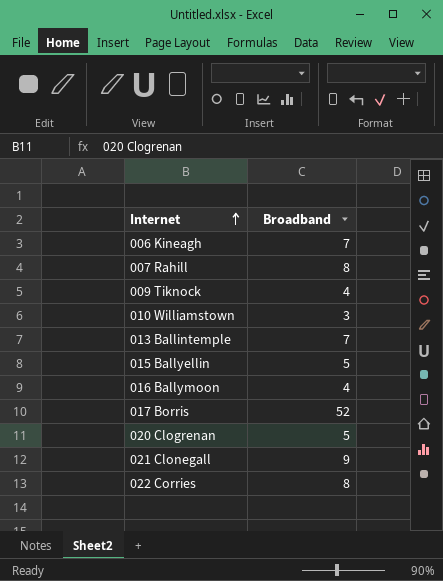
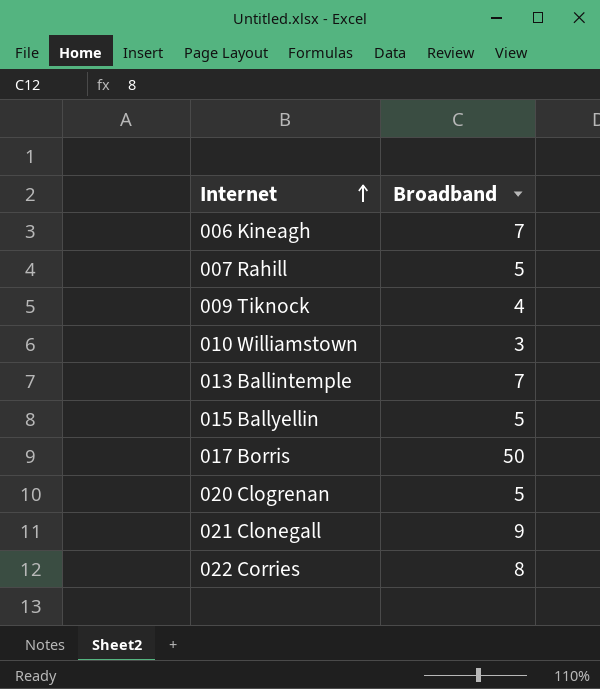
row 016 Ballymoon: 4 -> none
007 Rahill | Broadband: 8 -> 5
017 Borris | Broadband: 52 -> 50

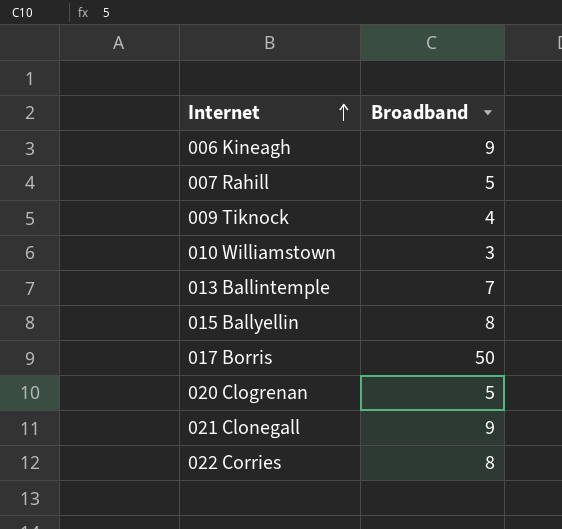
006 Kineagh | Broadband: 7 -> 9
015 Ballyellin | Broadband: 5 -> 8

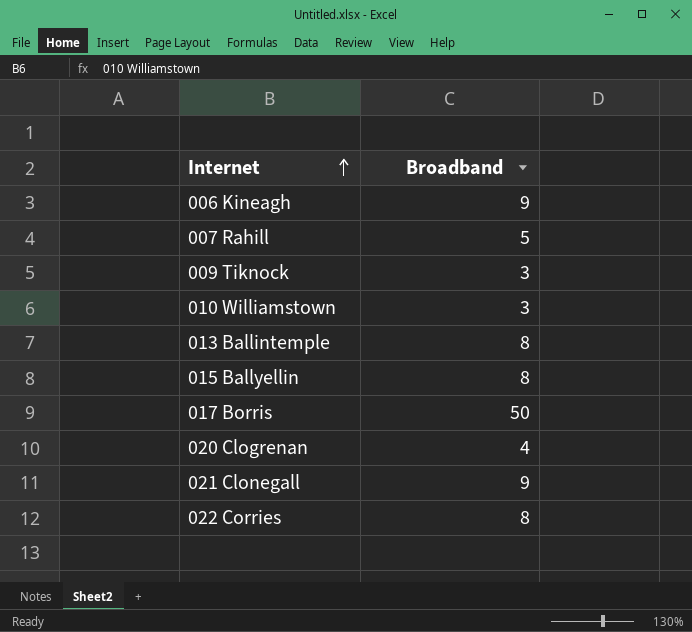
009 Tiknock | Broadband: 4 -> 3
013 Ballintemple | Broadband: 7 -> 8
020 Clogrenan | Broadband: 5 -> 4

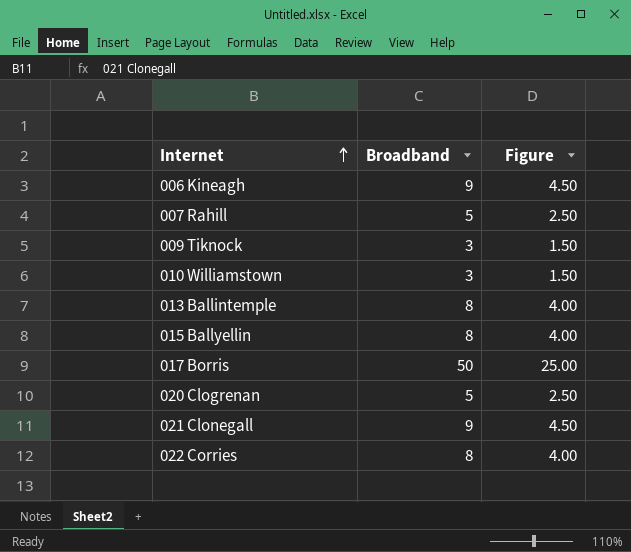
column Figure | formula: none -> [Broadband] * 0.5
020 Clogrenan | Broadband: 4 -> 5

